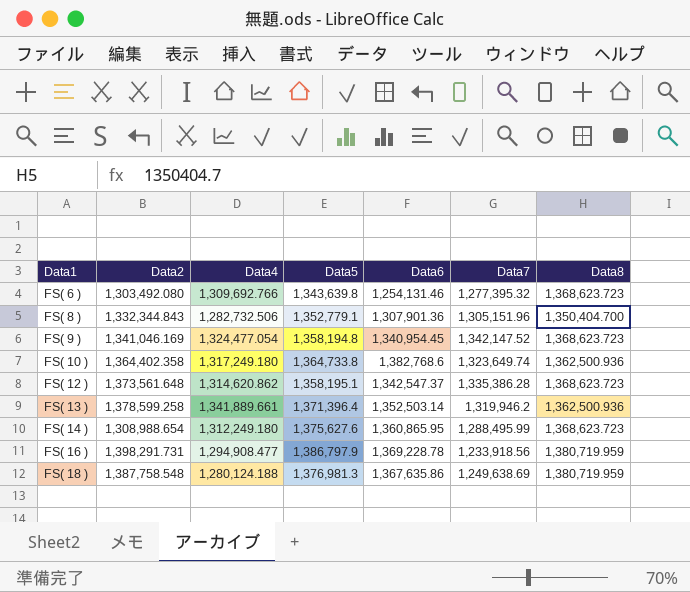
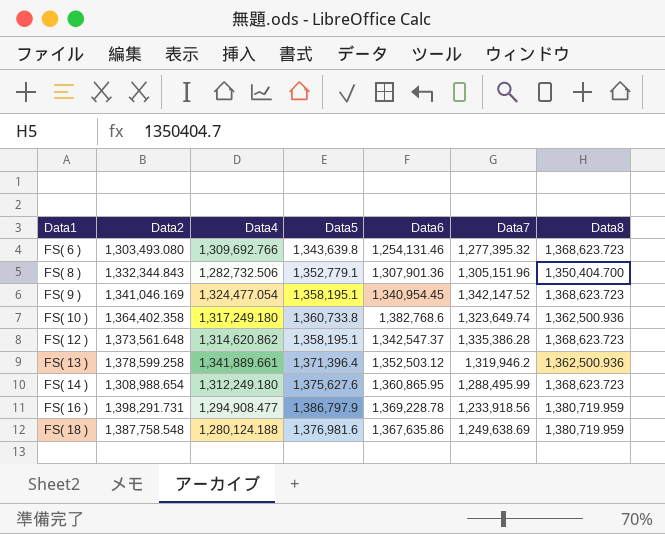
FS( 6 ) | Data2: 1,303,492.080 -> 1,303,493.080
FS( 9 ) | Data5: 1,358,194.8 -> 1,358,195.1
FS( 10 ) | Data5: 1,364,733.8 -> 1,360,733.8
FS( 13 ) | Data6: 1,352,503.14 -> 1,352,503.12
FS( 18 ) | Data5: 1,376,981.3 -> 1,376,981.6

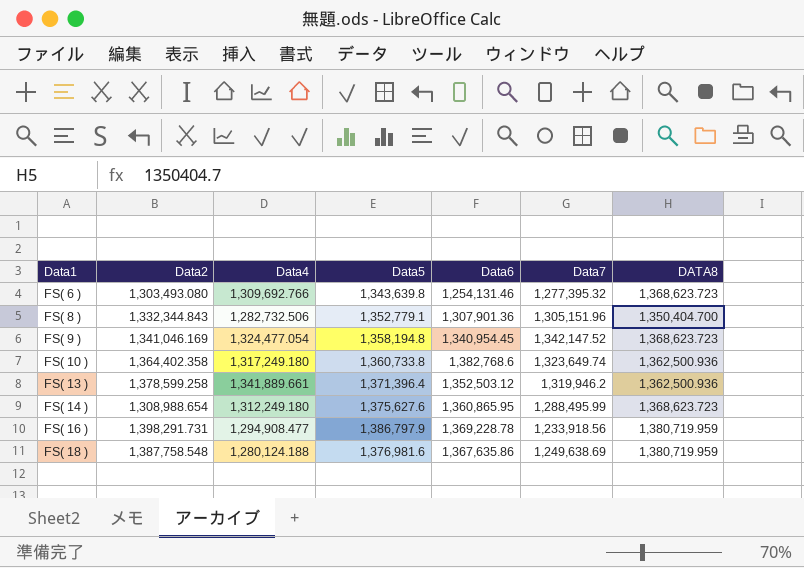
column name: Data8 -> DATA8
row FS( 12 ): 1,373,561.648 | 1,314,620.862 | 1,358,195.1 | 1,342,547.37 | 1,335,386.28 | 1,368,623.723 -> none
FS( 9 ) | Data5: 1,358,195.1 -> 1,358,194.8

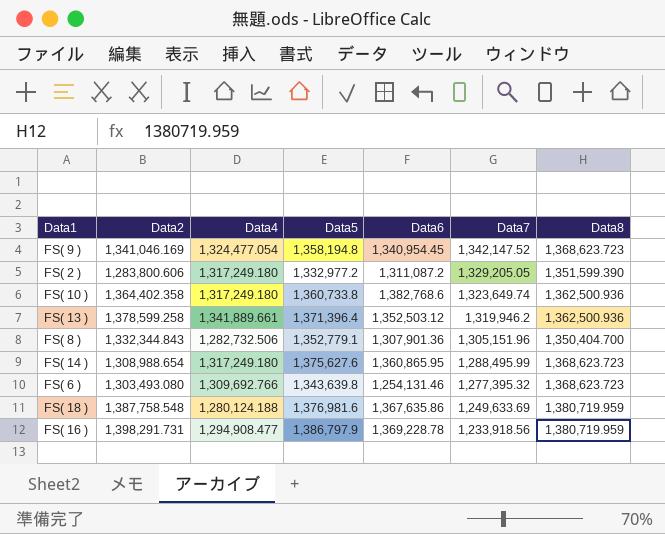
row order: Data1 ascending -> Data7 descending
column name: DATA8 -> Data8
row FS( 2 ): none -> 1,283,800.606 | 1,317,249.180 | 1,332,977.2 | 1,311,087.2 | 1,329,205.05 | 1,351,599.390
FS( 14 ) | Data4: 1,312,249.180 -> 1,317,249.180
FS( 18 ) | Data7: 1,249,638.69 -> 1,249,633.69

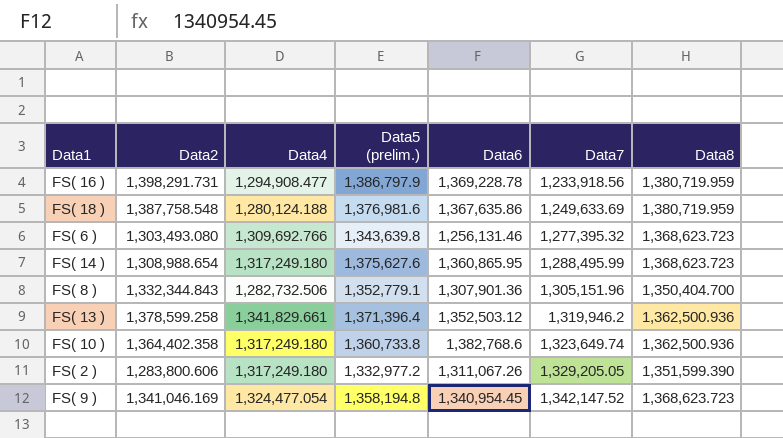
row order: Data7 descending -> Data7 ascending
column name: Data5 -> Data5 (prelim.)
FS( 6 ) | Data6: 1,254,131.46 -> 1,256,131.46
FS( 13 ) | Data4: 1,341,889.661 -> 1,341,829.661
FS( 2 ) | Data6: 1,311,087.2 -> 1,311,067.26

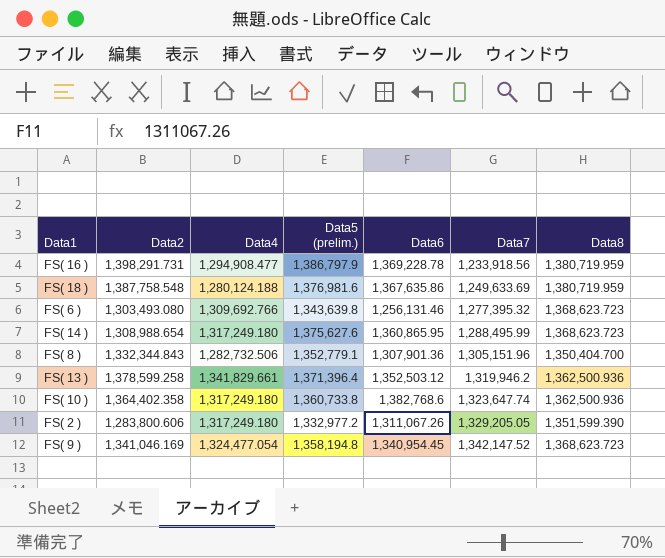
FS( 10 ) | Data7: 1,323,649.74 -> 1,323,647.74

